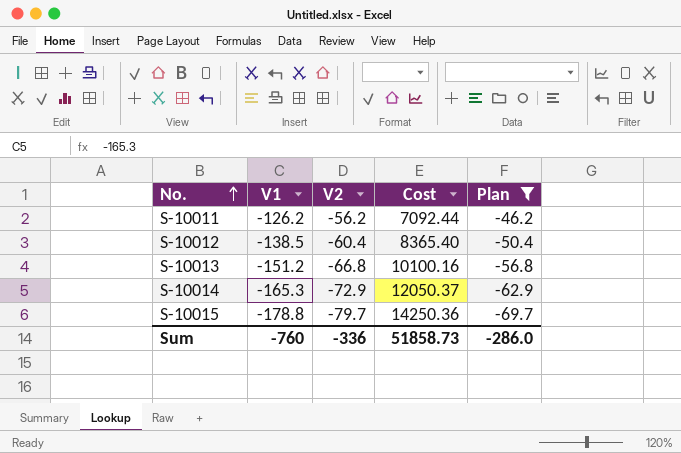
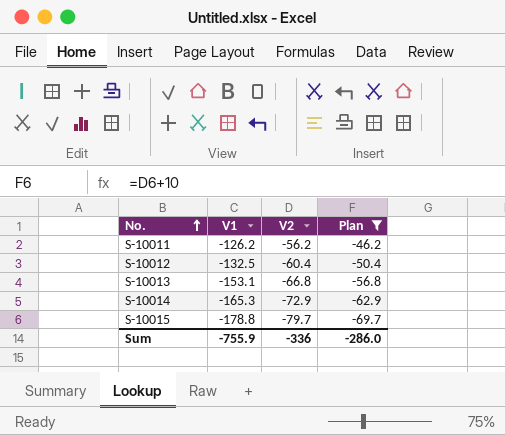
column Cost | formula: [V1] * [V2] -> none
S-10012 | V1: -138.5 -> -132.5
S-10013 | V1: -151.2 -> -153.1
Sum | V1: -760 -> -755.9

